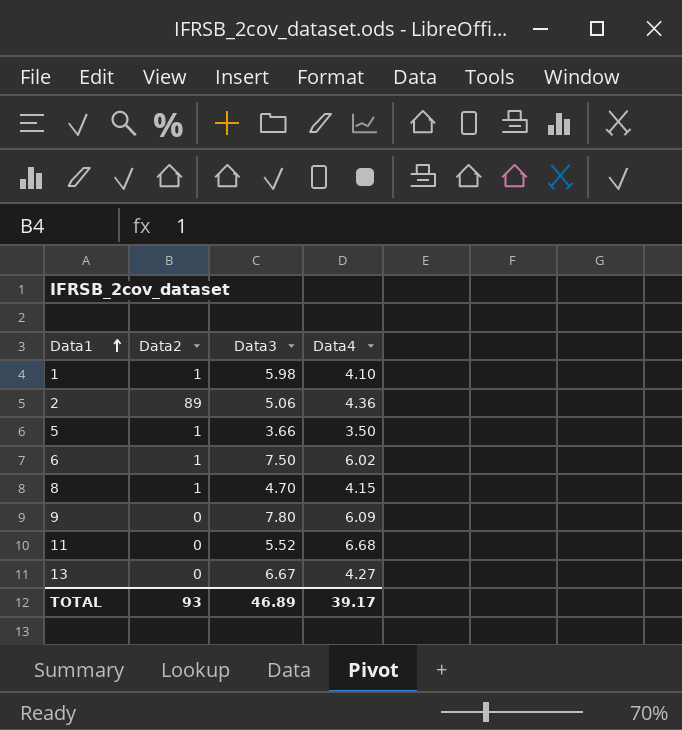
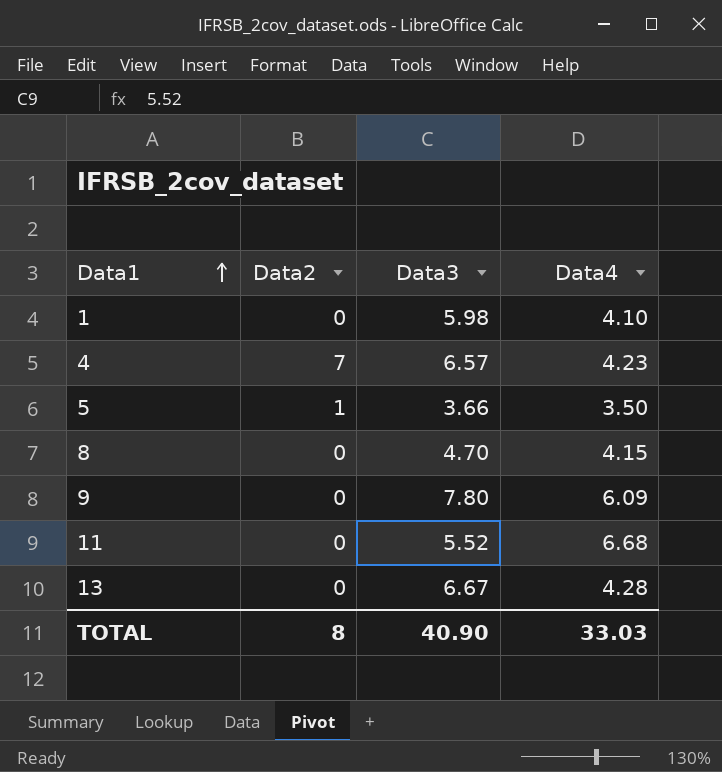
row 2: 89 | 5.06 | 4.36 -> none
row 6: 1 | 7.50 | 6.02 -> none
1 | Data2: 1 -> 0
row 4: none -> 7 | 6.57 | 4.23
8 | Data2: 1 -> 0
13 | Data4: 4.27 -> 4.28
TOTAL | Data2: 93 -> 8
TOTAL | Data3: 46.89 -> 40.90
TOTAL | Data4: 39.17 -> 33.03

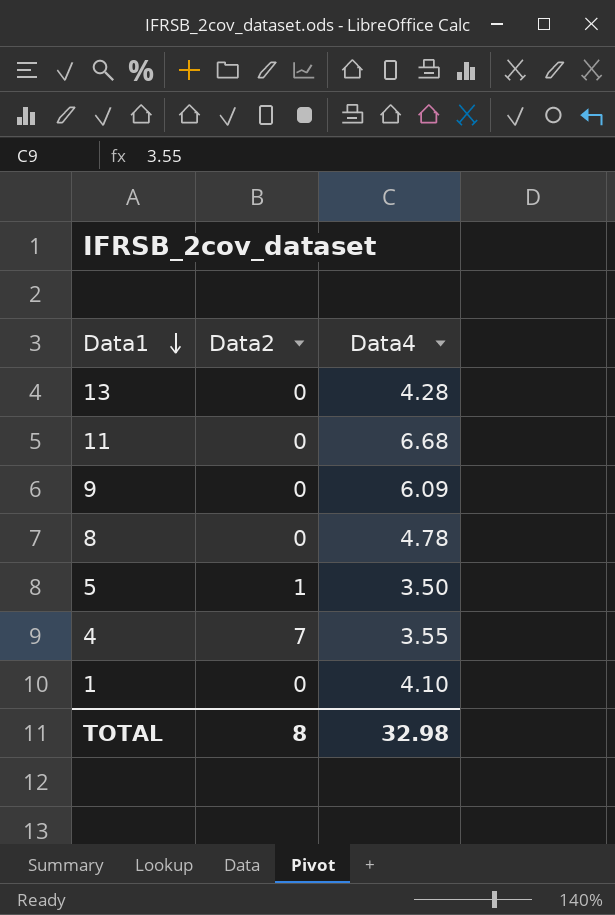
row order: Data1 ascending -> Data1 descending
column Data3 | position: 3 -> none
8 | Data4: 4.15 -> 4.78
4 | Data4: 4.23 -> 3.55
TOTAL | Data4: 33.03 -> 32.98

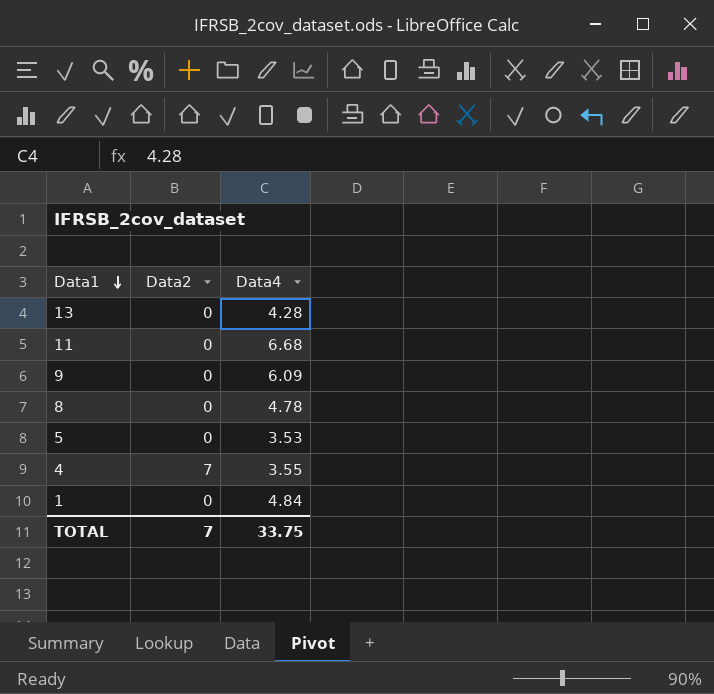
5 | Data2: 1 -> 0
5 | Data4: 3.50 -> 3.53
1 | Data4: 4.10 -> 4.84
TOTAL | Data2: 8 -> 7
TOTAL | Data4: 32.98 -> 33.75

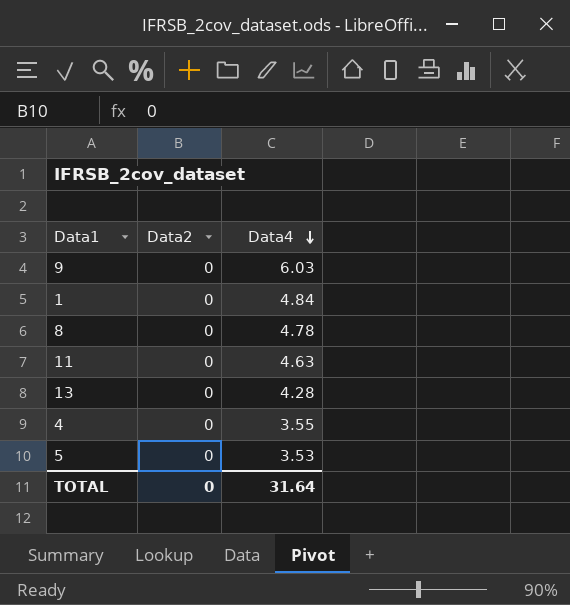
row order: Data1 descending -> Data4 descending
9 | Data4: 6.09 -> 6.03
11 | Data4: 6.68 -> 4.63
4 | Data2: 7 -> 0
TOTAL | Data2: 7 -> 0
TOTAL | Data4: 33.75 -> 31.64

